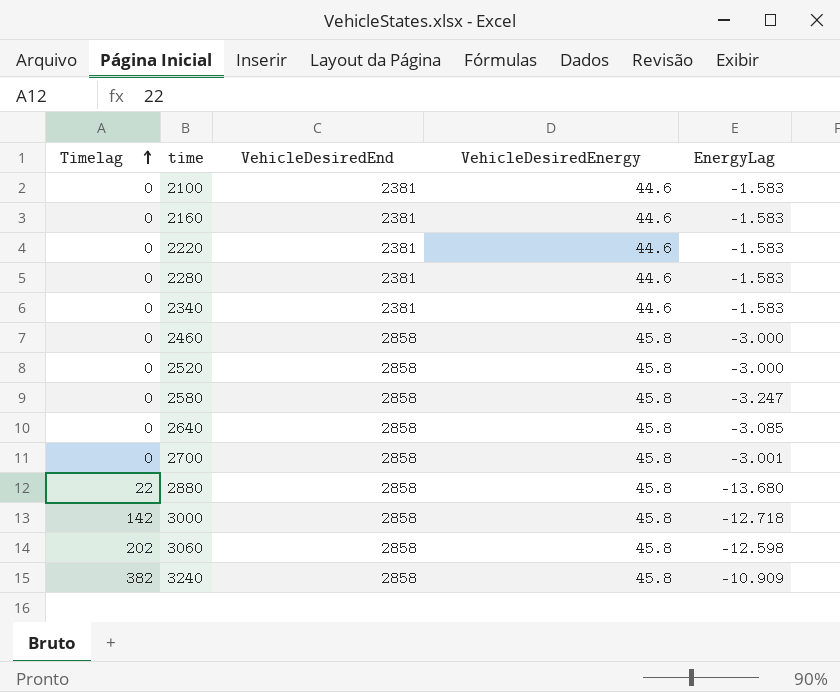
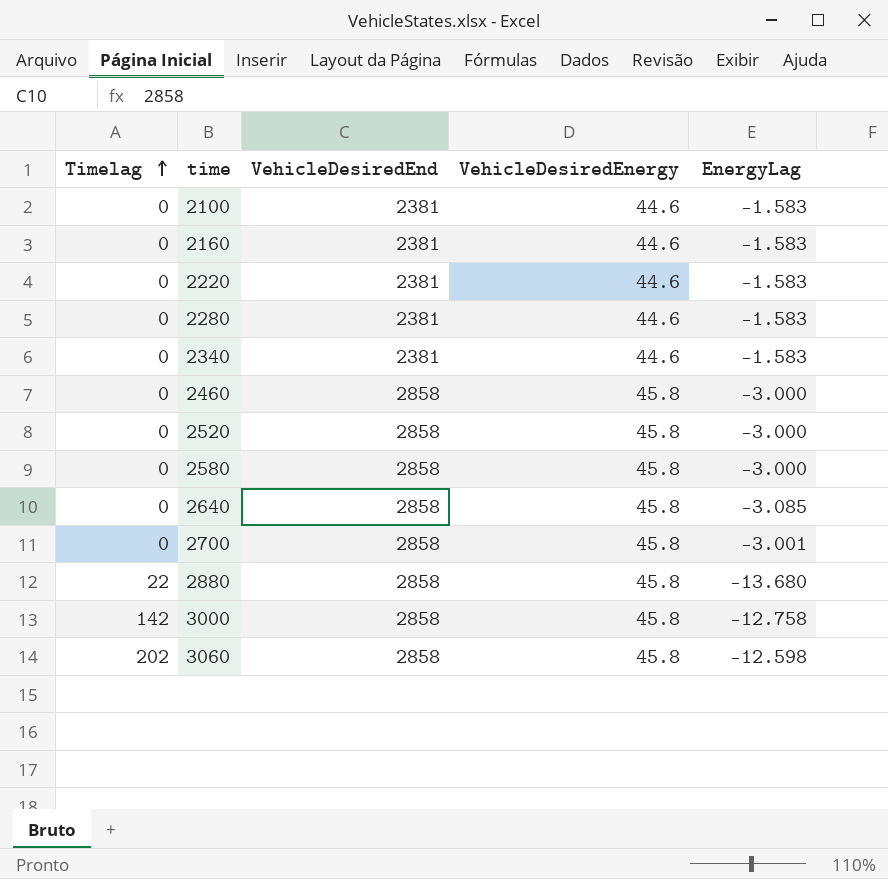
row 3240: 382 | 2858 | 45.8 | -10.909 -> none
2580 | EnergyLag: -3.247 -> -3.000
3000 | EnergyLag: -12.718 -> -12.758

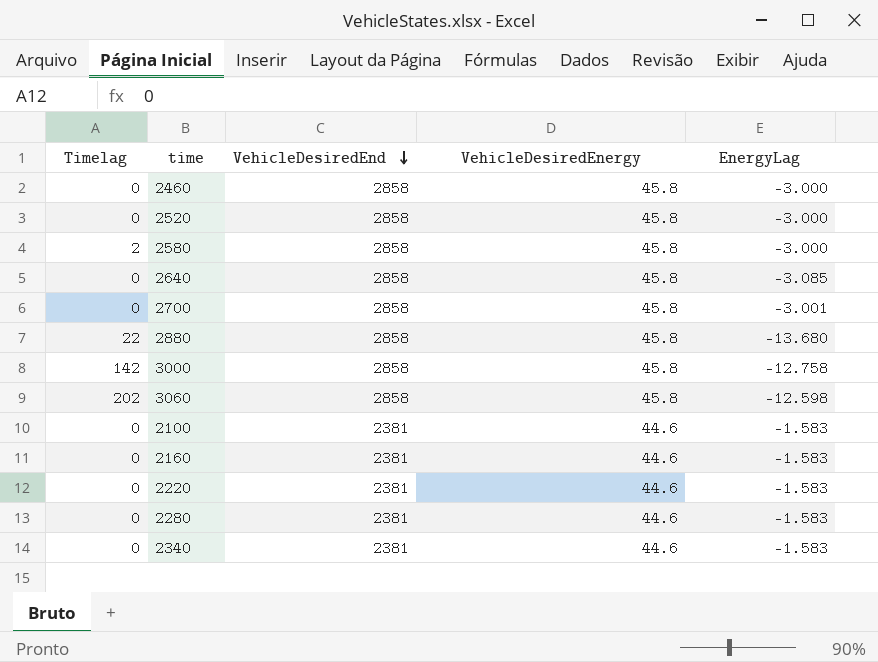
row order: Timelag ascending -> VehicleDesiredEnd descending
2580 | Timelag: 0 -> 2

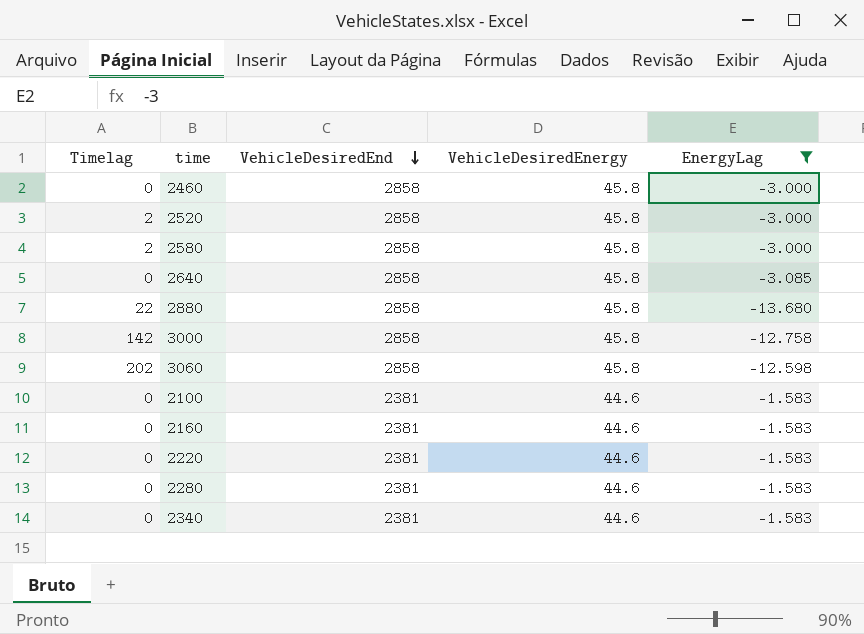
filter: none -> EnergyLag != -3.001
2520 | Timelag: 0 -> 2

